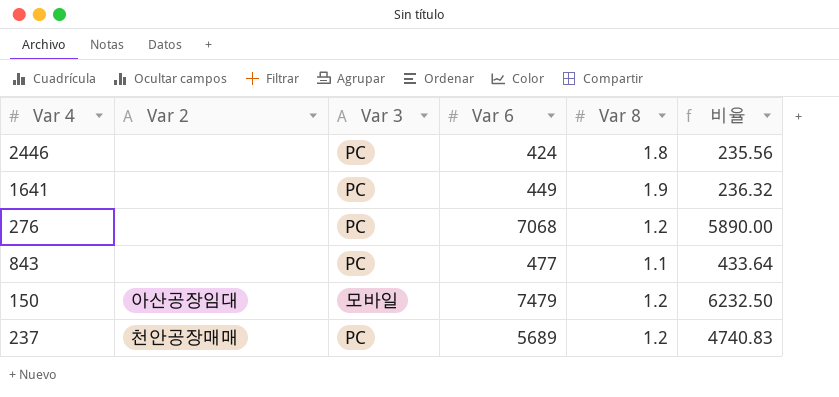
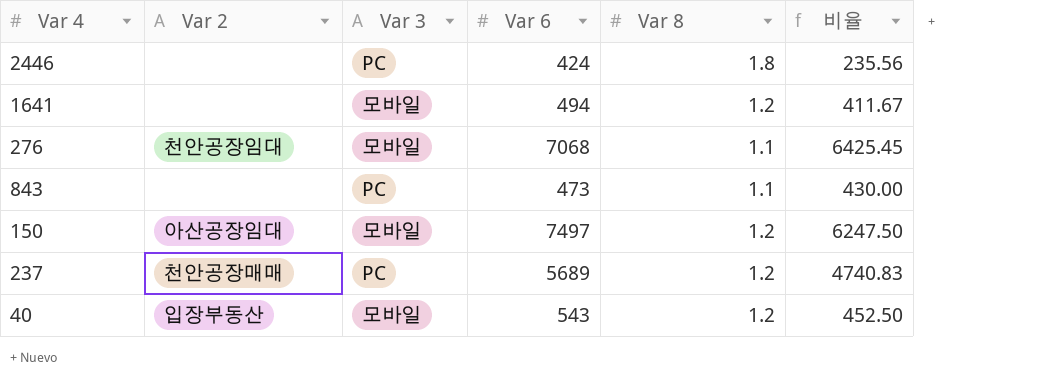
1641 | Var 3: PC -> 모바일
1641 | Var 6: 449 -> 494
1641 | Var 8: 1.9 -> 1.2
1641 | 비율: 236.32 -> 411.67
276 | Var 2: none -> 천안공장임대
276 | Var 3: PC -> 모바일
276 | Var 8: 1.2 -> 1.1
276 | 비율: 5890.00 -> 6425.45
843 | Var 6: 477 -> 473
843 | 비율: 433.64 -> 430.00
150 | Var 6: 7479 -> 7497
150 | 비율: 6232.50 -> 6247.50
row 40: none -> 입장부동산 | 모바일 | 543 | 1.2 | 452.50

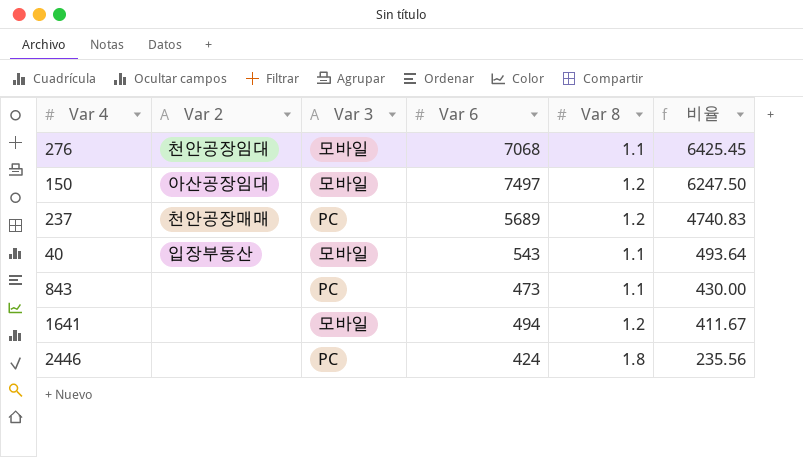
row order: none -> 비율 descending
40 | Var 8: 1.2 -> 1.1
40 | 비율: 452.50 -> 493.64

